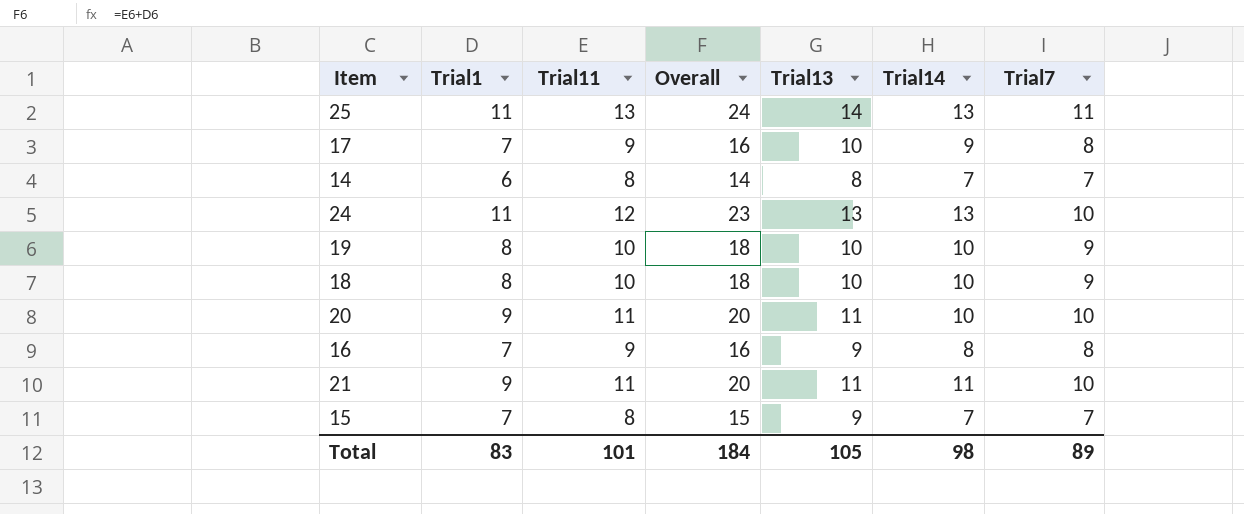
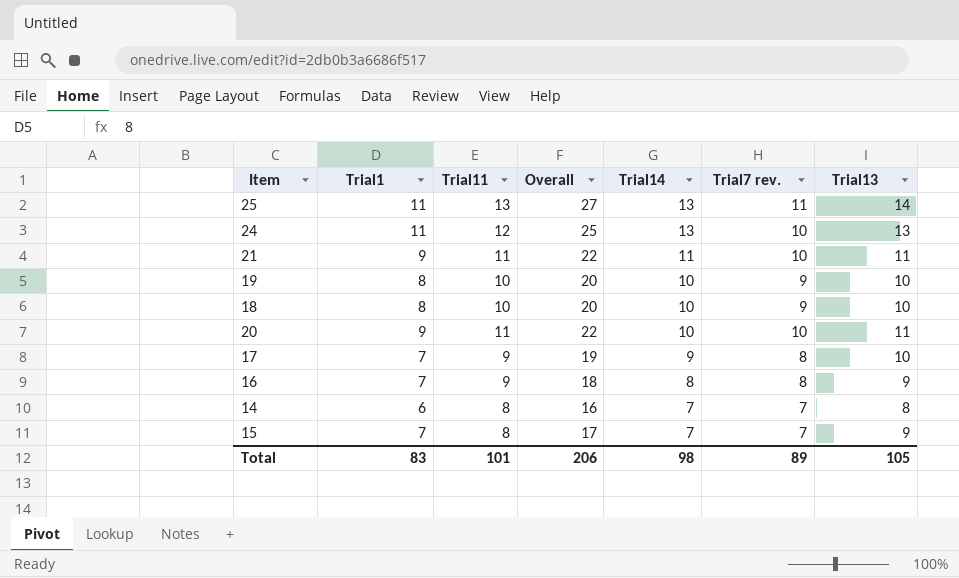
row order: none -> Trial14 descending
column Overall | formula: [Trial1] + [Trial11] -> [Trial11] + [Trial13]
column name: Trial7 -> Trial7 rev.
column Trial13 | position: 5 -> 7
Total | Overall: 184 -> 206

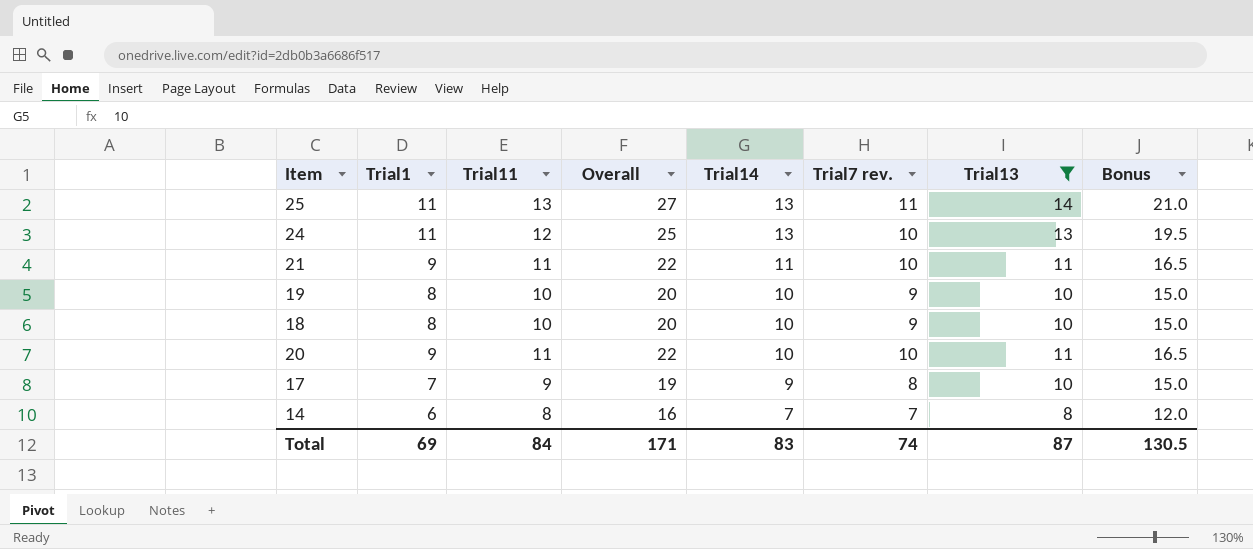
filter: none -> Trial13 != 9
column Bonus | formula: none -> [Trial13] * 1.5
Total | Trial1: 83 -> 69
Total | Trial11: 101 -> 84
Total | Overall: 206 -> 171
Total | Trial14: 98 -> 83
Total | Trial7 rev.: 89 -> 74
Total | Trial13: 105 -> 87

